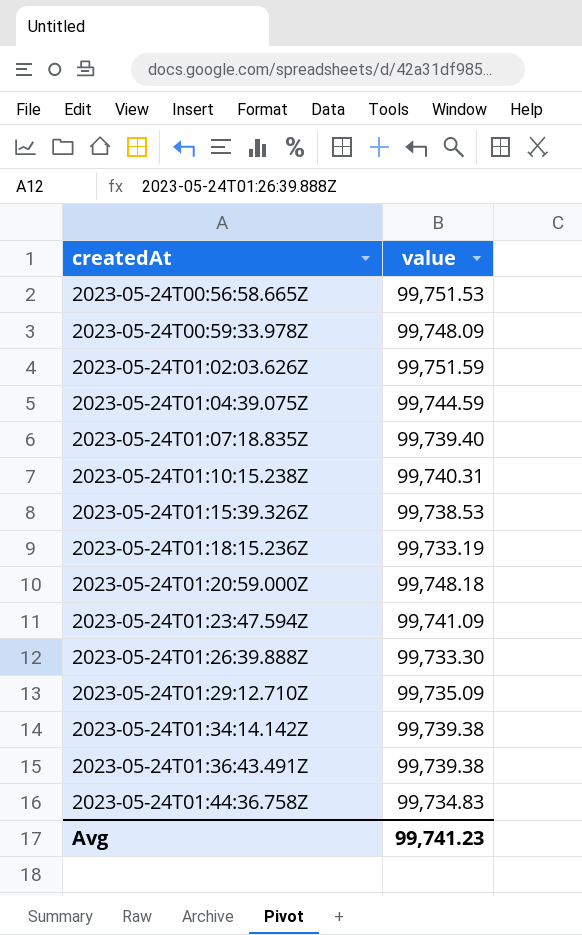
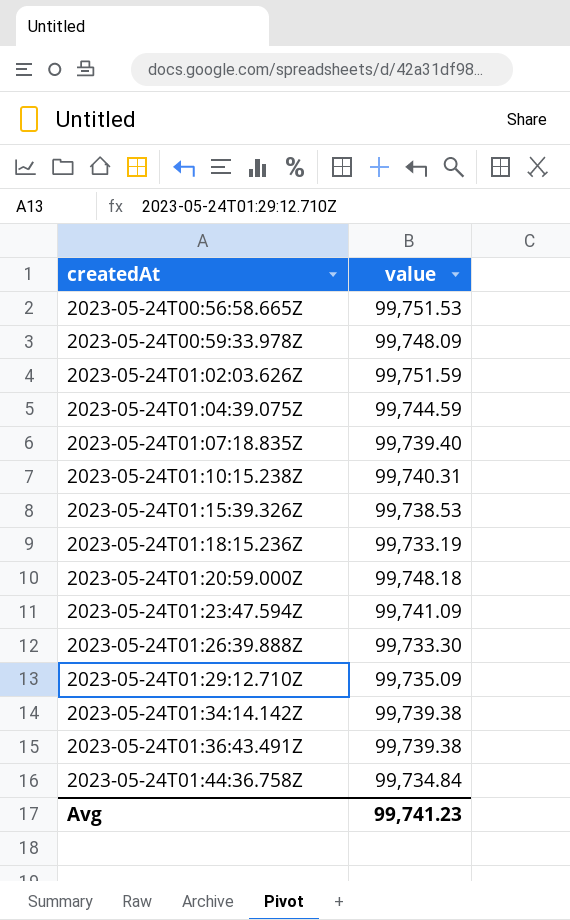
2023-05-24T01:44:36.758Z | value: 99,734.83 -> 99,734.84

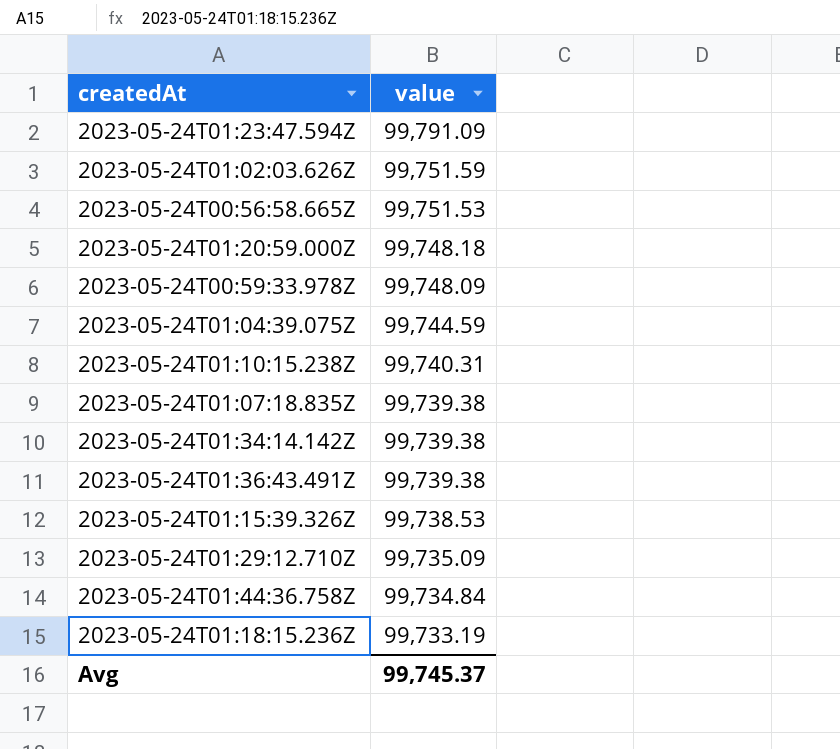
row order: createdAt ascending -> value descending
row 2023-05-24T01:26:39.888Z: 99,733.30 -> none
2023-05-24T01:23:47.594Z | value: 99,741.09 -> 99,791.09
2023-05-24T01:07:18.835Z | value: 99,739.40 -> 99,739.38
Avg | value: 99,741.23 -> 99,745.37

